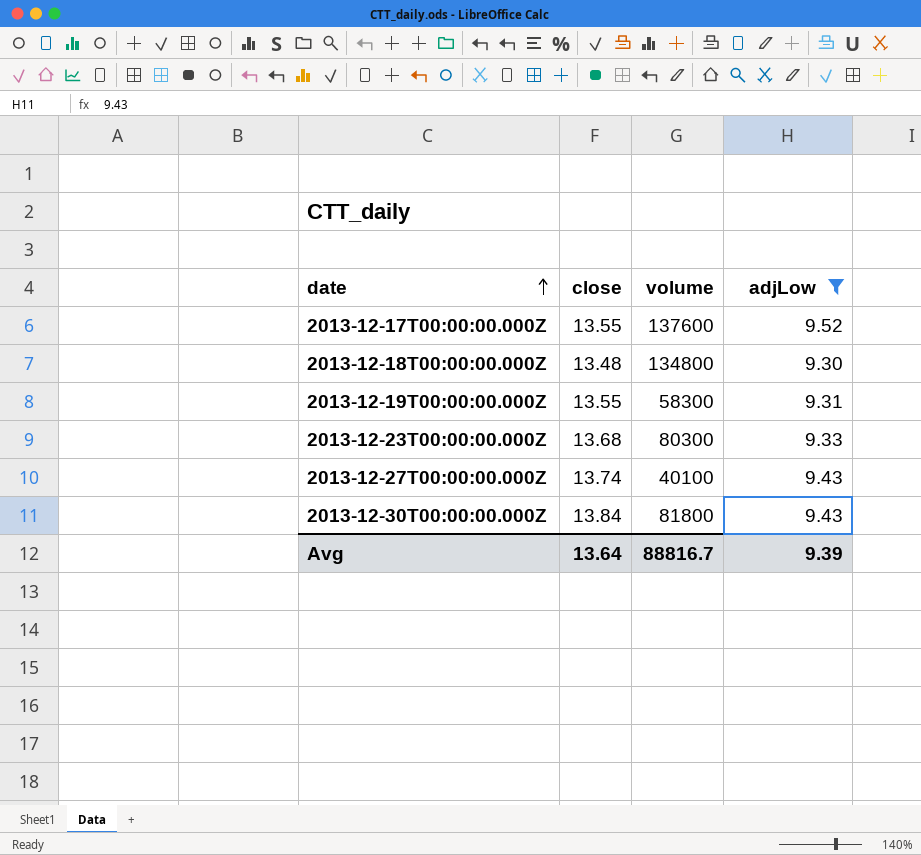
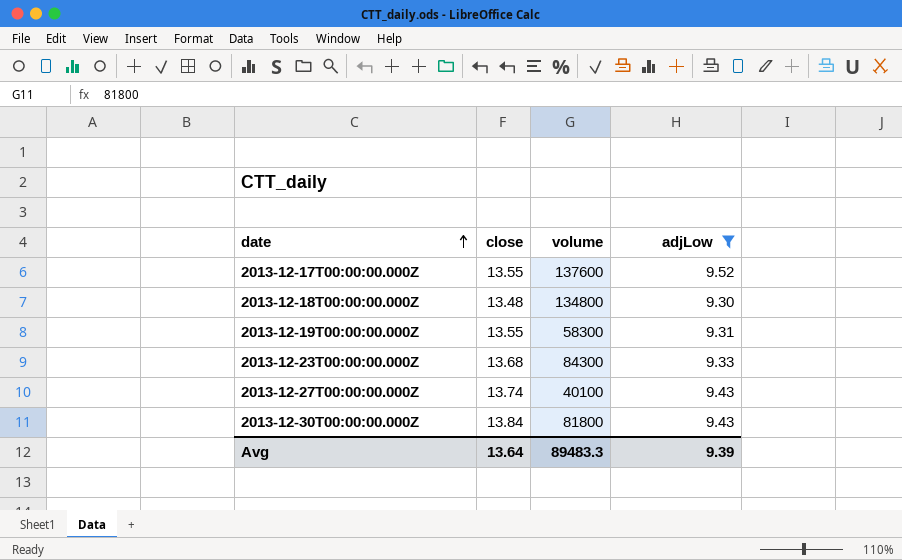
2013-12-23T00:00:00.000Z | volume: 80300 -> 84300
Avg | volume: 88816.7 -> 89483.3

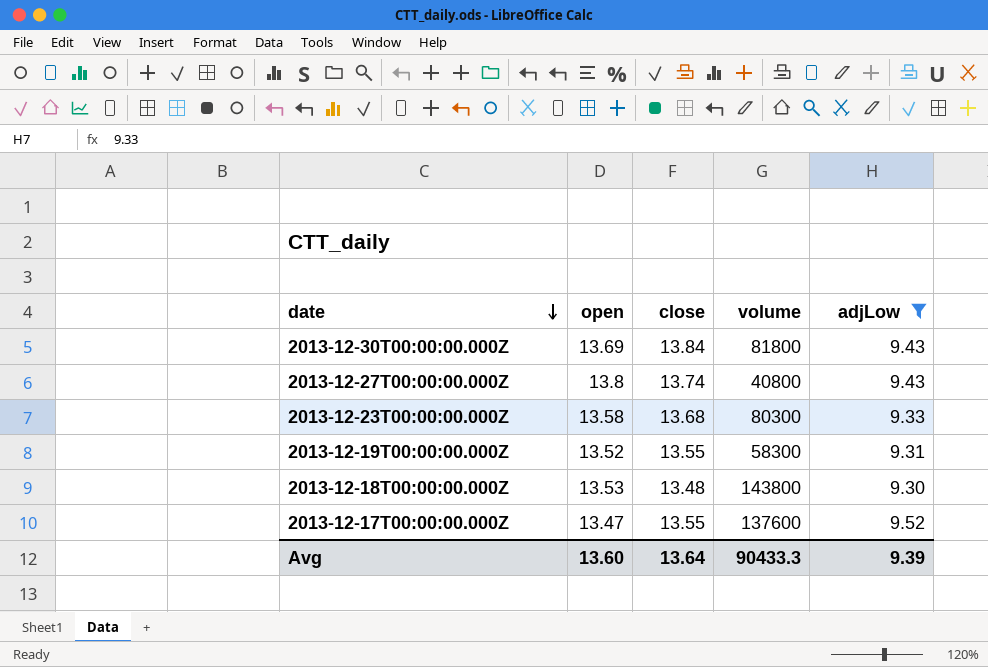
row order: date ascending -> date descending
column open | position: none -> 2
2013-12-27T00:00:00.000Z | volume: 40100 -> 40800
2013-12-23T00:00:00.000Z | volume: 84300 -> 80300
2013-12-18T00:00:00.000Z | volume: 134800 -> 143800
Avg | volume: 89483.3 -> 90433.3

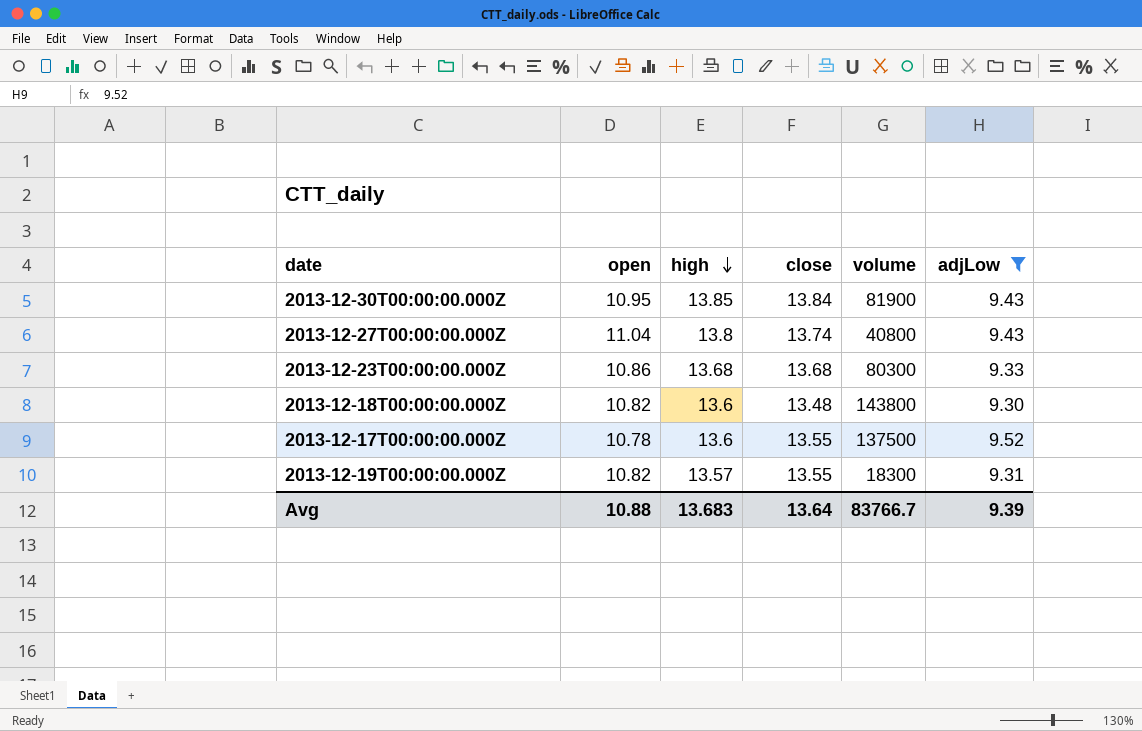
row order: date descending -> high descending
column high | position: none -> 3
2013-12-30T00:00:00.000Z | open: 13.69 -> 10.95
2013-12-30T00:00:00.000Z | volume: 81800 -> 81900
2013-12-27T00:00:00.000Z | open: 13.8 -> 11.04
2013-12-23T00:00:00.000Z | open: 13.58 -> 10.86
2013-12-18T00:00:00.000Z | open: 13.53 -> 10.82
2013-12-17T00:00:00.000Z | open: 13.47 -> 10.78
2013-12-17T00:00:00.000Z | volume: 137600 -> 137500
2013-12-19T00:00:00.000Z | open: 13.52 -> 10.82
2013-12-19T00:00:00.000Z | volume: 58300 -> 18300
Avg | open: 13.60 -> 10.88
Avg | volume: 90433.3 -> 83766.7

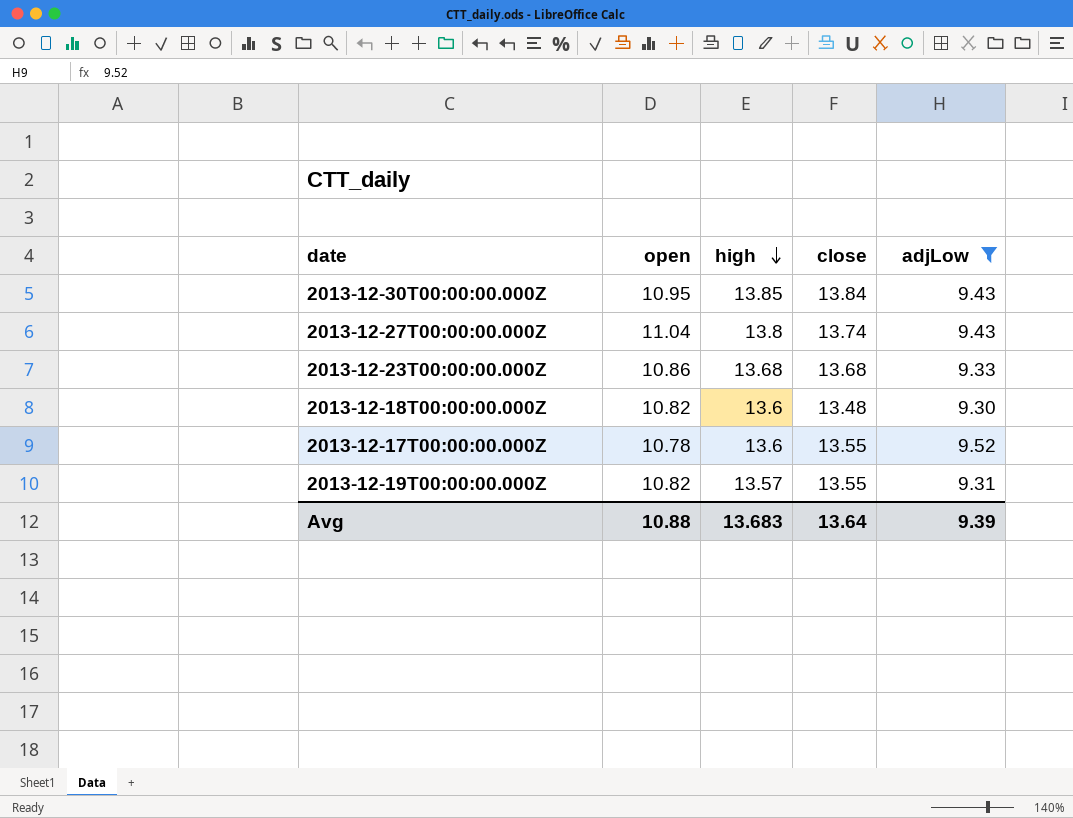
column volume | position: 5 -> none

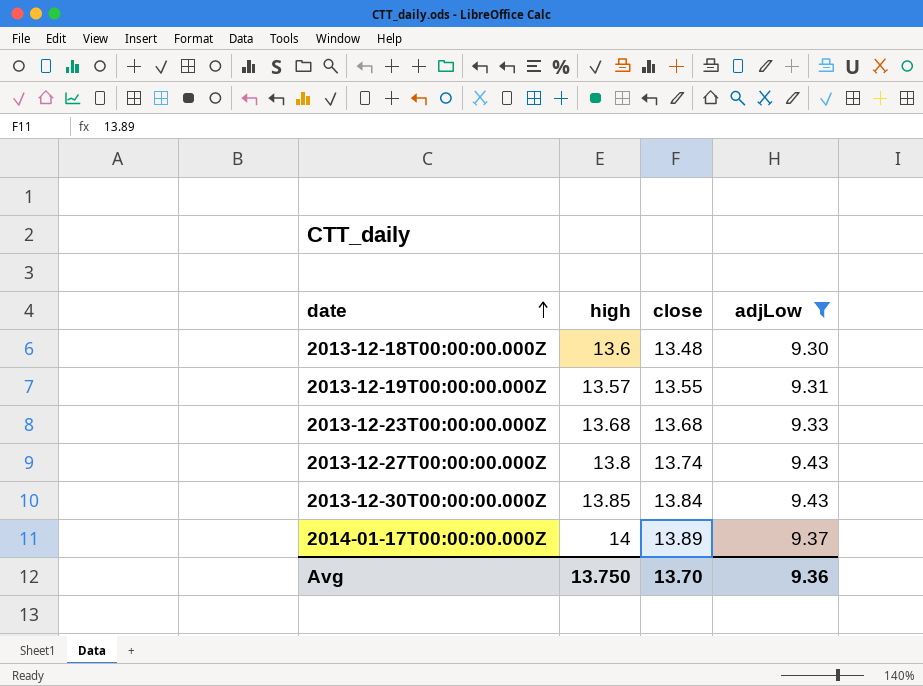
row order: high descending -> date ascending
column open | position: 2 -> none
row 2013-12-17T00:00:00.000Z: 10.78 | 13.6 | 13.55 | 9.52 -> none
row 2014-01-17T00:00:00.000Z: none -> 14 | 13.89 | 9.37
Avg | high: 13.683 -> 13.750
Avg | close: 13.64 -> 13.70
Avg | adjLow: 9.39 -> 9.36

